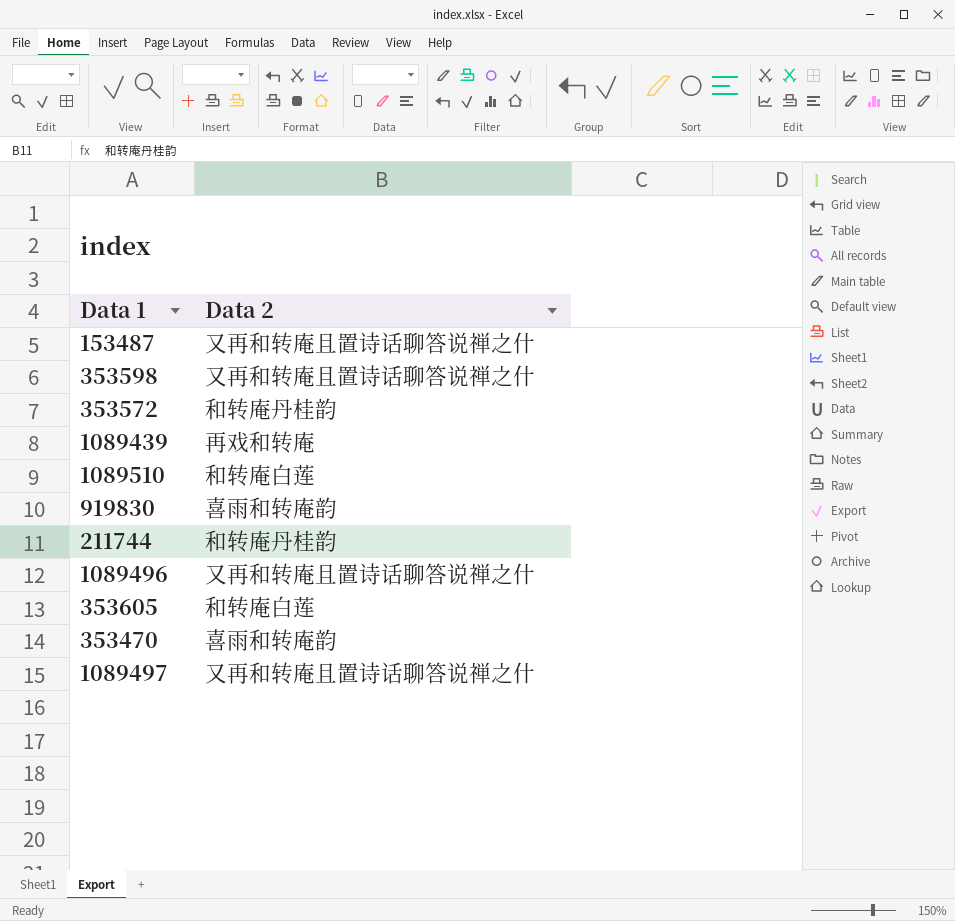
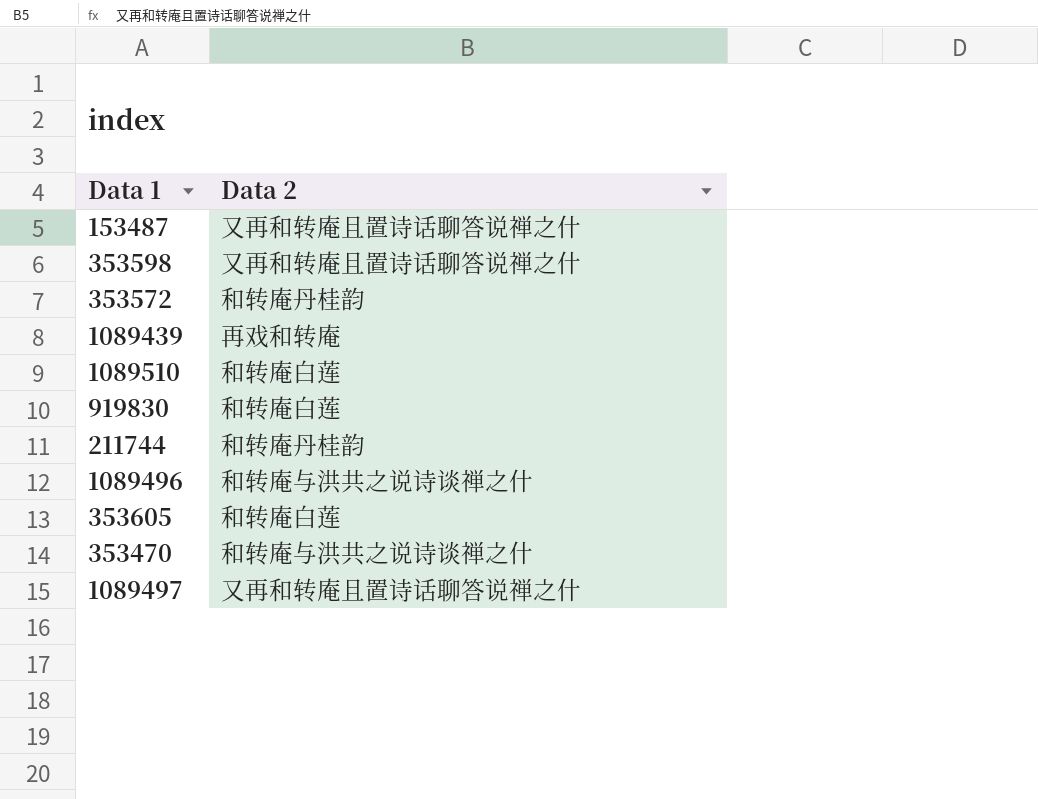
919830 | Data 2: 喜雨和转庵韵 -> 和转庵白莲
1089496 | Data 2: 又再和转庵且置诗话聊答说禅之什 -> 和转庵与洪共之说诗谈禅之什
353470 | Data 2: 喜雨和转庵韵 -> 和转庵与洪共之说诗谈禅之什

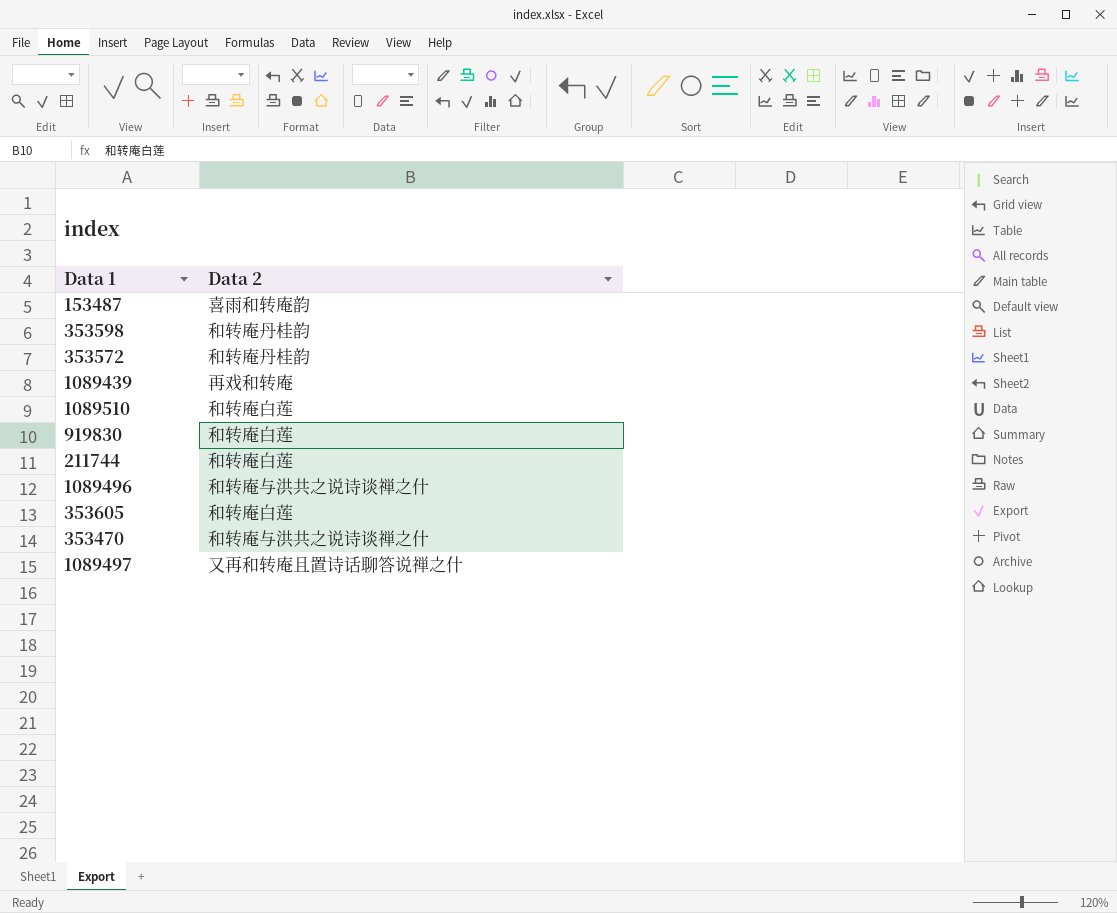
153487 | Data 2: 又再和转庵且置诗话聊答说禅之什 -> 喜雨和转庵韵
353598 | Data 2: 又再和转庵且置诗话聊答说禅之什 -> 和转庵丹桂韵
211744 | Data 2: 和转庵丹桂韵 -> 和转庵白莲

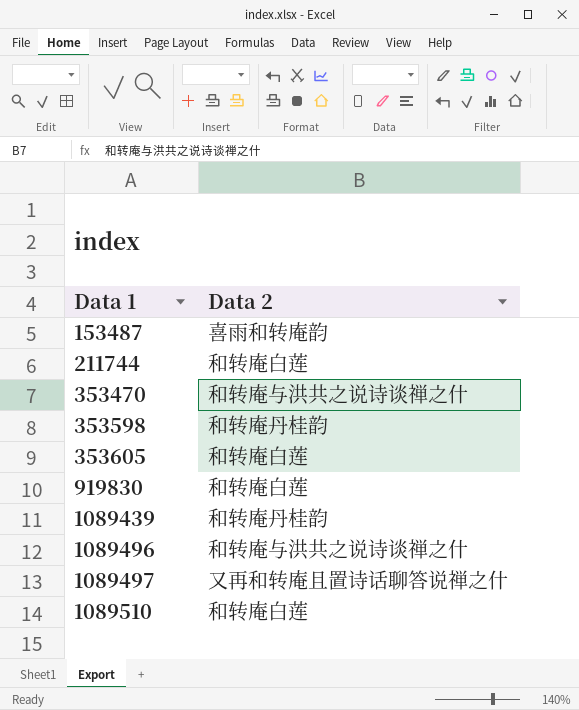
row order: none -> Data 1 ascending
row 353572: 和转庵丹桂韵 -> none
1089439 | Data 2: 再戏和转庵 -> 和转庵丹桂韵

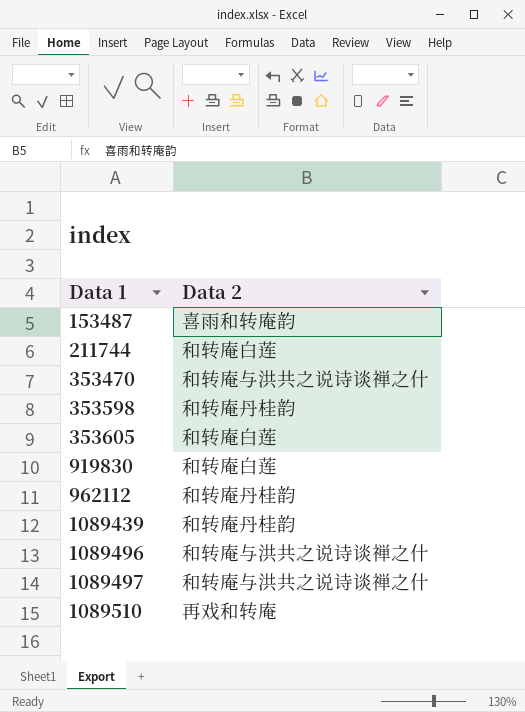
row 962112: none -> 和转庵丹桂韵
1089497 | Data 2: 又再和转庵且置诗话聊答说禅之什 -> 和转庵与洪共之说诗谈禅之什
1089510 | Data 2: 和转庵白莲 -> 再戏和转庵

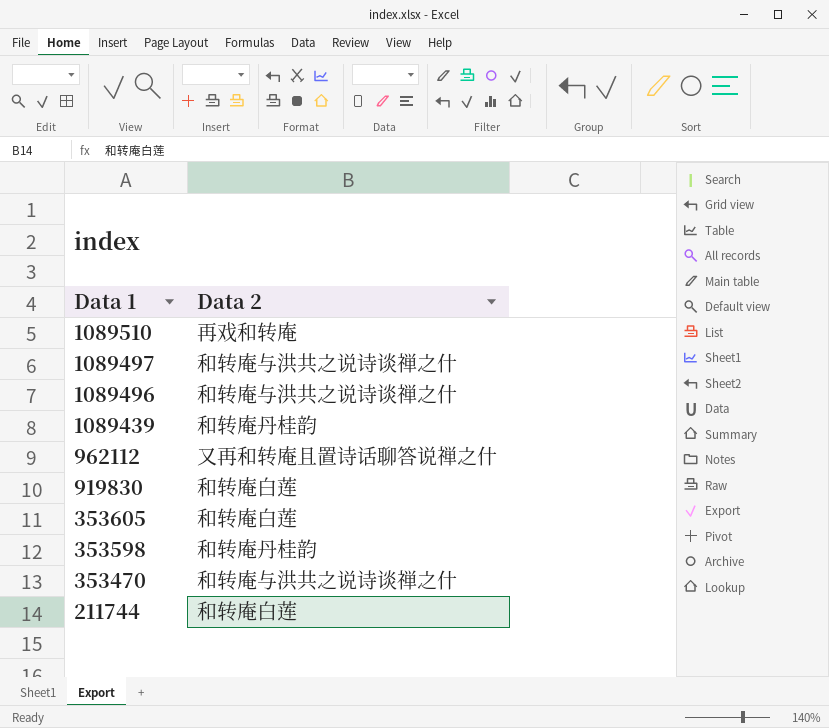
row order: Data 1 ascending -> Data 1 descending
row 153487: 喜雨和转庵韵 -> none
962112 | Data 2: 和转庵丹桂韵 -> 又再和转庵且置诗话聊答说禅之什

